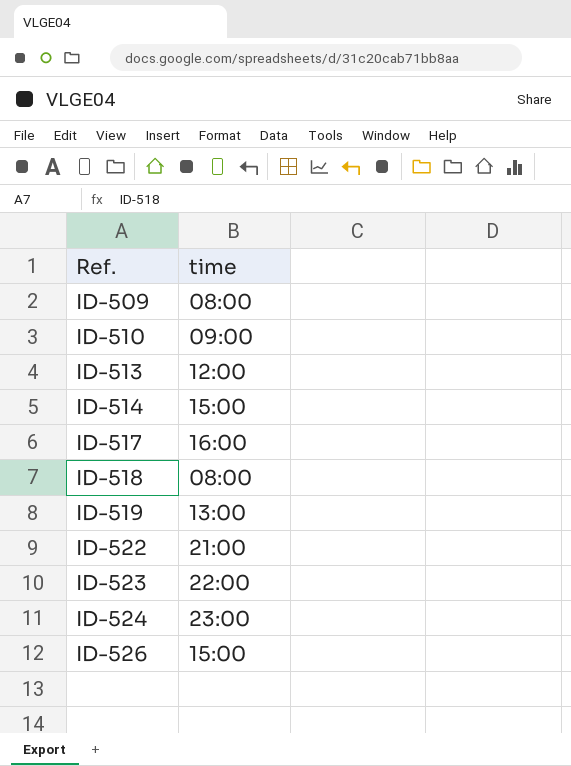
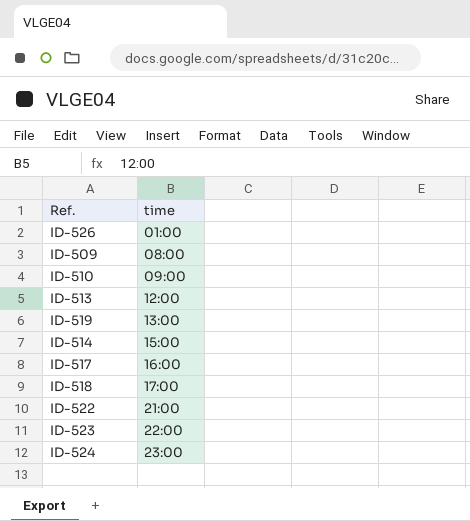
row order: Ref. ascending -> time ascending
ID-526 | time: 15:00 -> 01:00
ID-518 | time: 08:00 -> 17:00

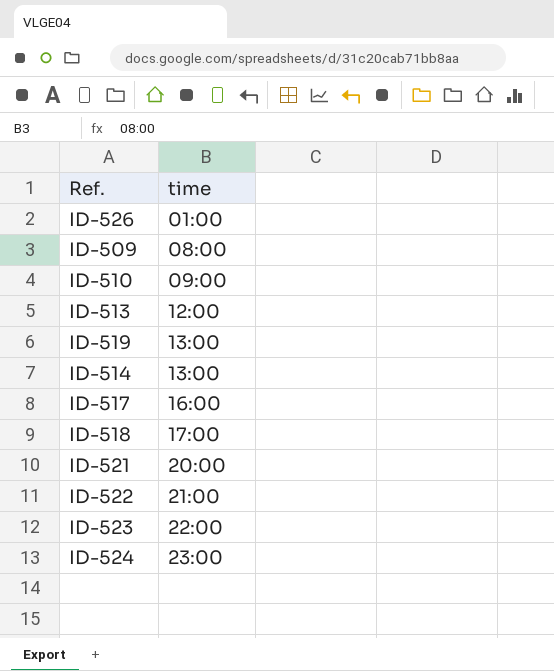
ID-514 | time: 15:00 -> 13:00
row ID-521: none -> 20:00

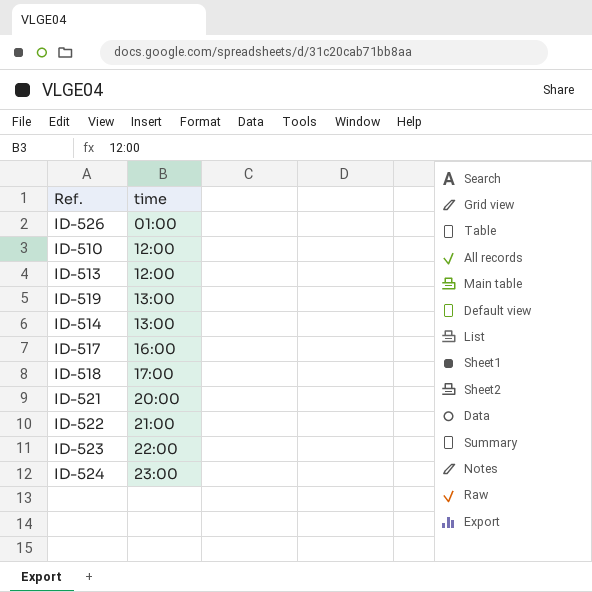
row ID-509: 08:00 -> none
ID-510 | time: 09:00 -> 12:00

